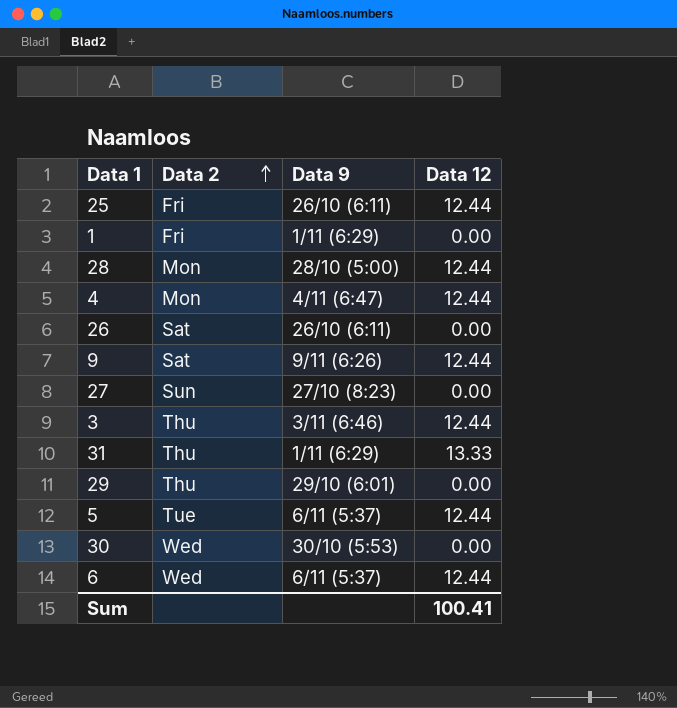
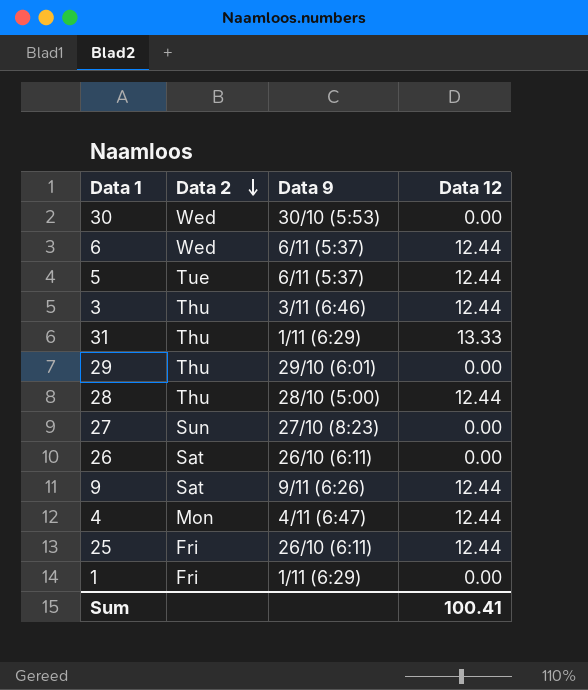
row order: Data 2 ascending -> Data 2 descending
28 | Data 2: Mon -> Thu

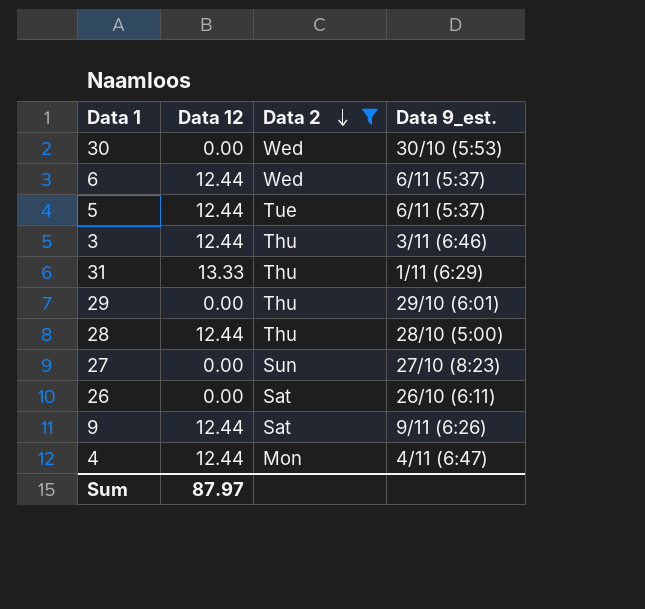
filter: none -> Data 2 != Fri
column Data 12 | position: 4 -> 2
column name: Data 9 -> Data 9_est.
Sum | Data 12: 100.41 -> 87.97

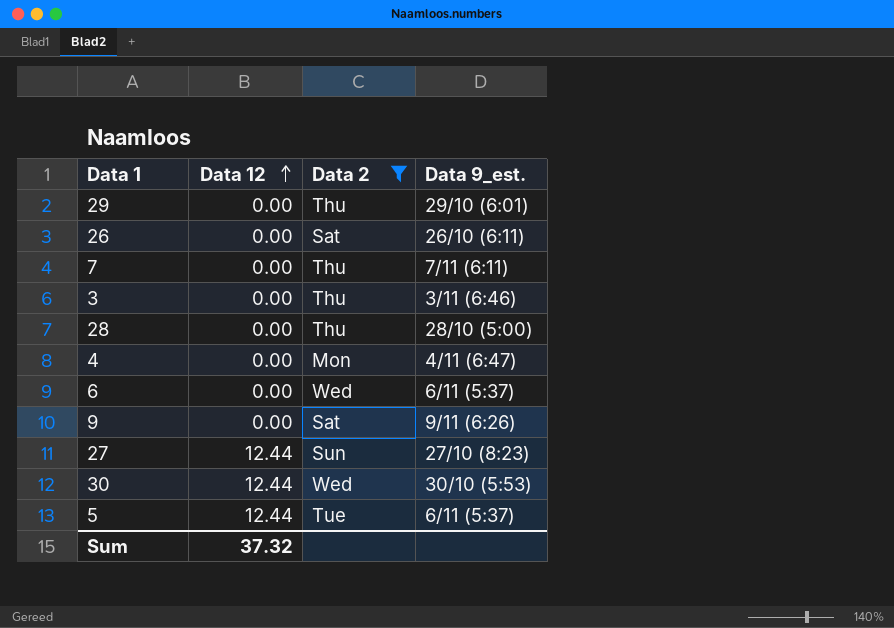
row order: Data 2 descending -> Data 12 ascending
row 31: 13.33 | Thu | 1/11 (6:29) -> none
row 7: none -> 0.00 | Thu | 7/11 (6:11)
3 | Data 12: 12.44 -> 0.00
28 | Data 12: 12.44 -> 0.00
4 | Data 12: 12.44 -> 0.00
6 | Data 12: 12.44 -> 0.00
9 | Data 12: 12.44 -> 0.00
27 | Data 12: 0.00 -> 12.44
30 | Data 12: 0.00 -> 12.44
Sum | Data 12: 87.97 -> 37.32

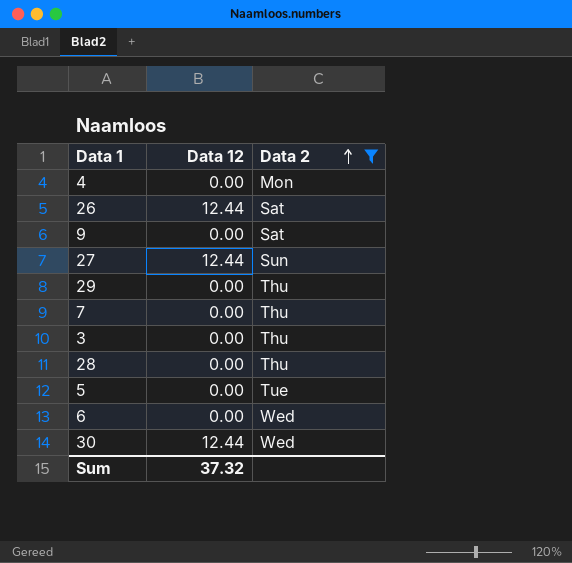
row order: Data 12 ascending -> Data 2 ascending
column Data 9_est. | position: 4 -> none
26 | Data 12: 0.00 -> 12.44
5 | Data 12: 12.44 -> 0.00

